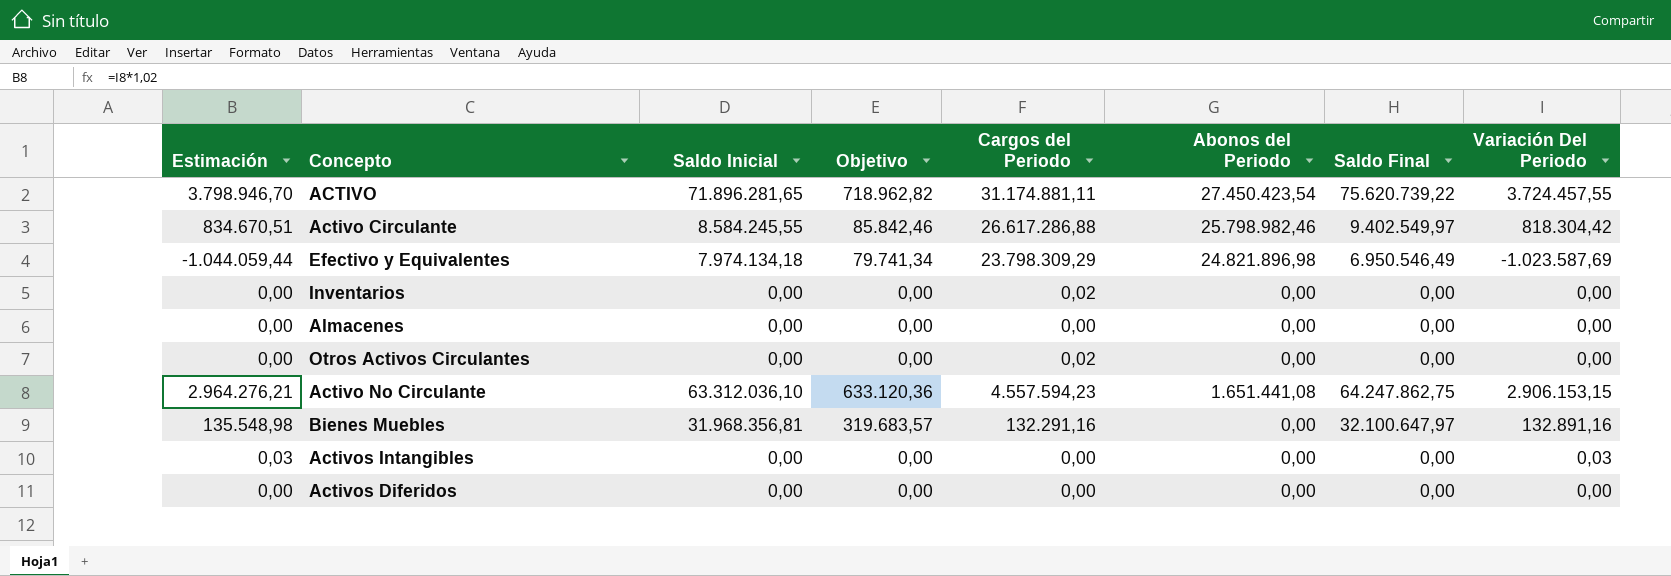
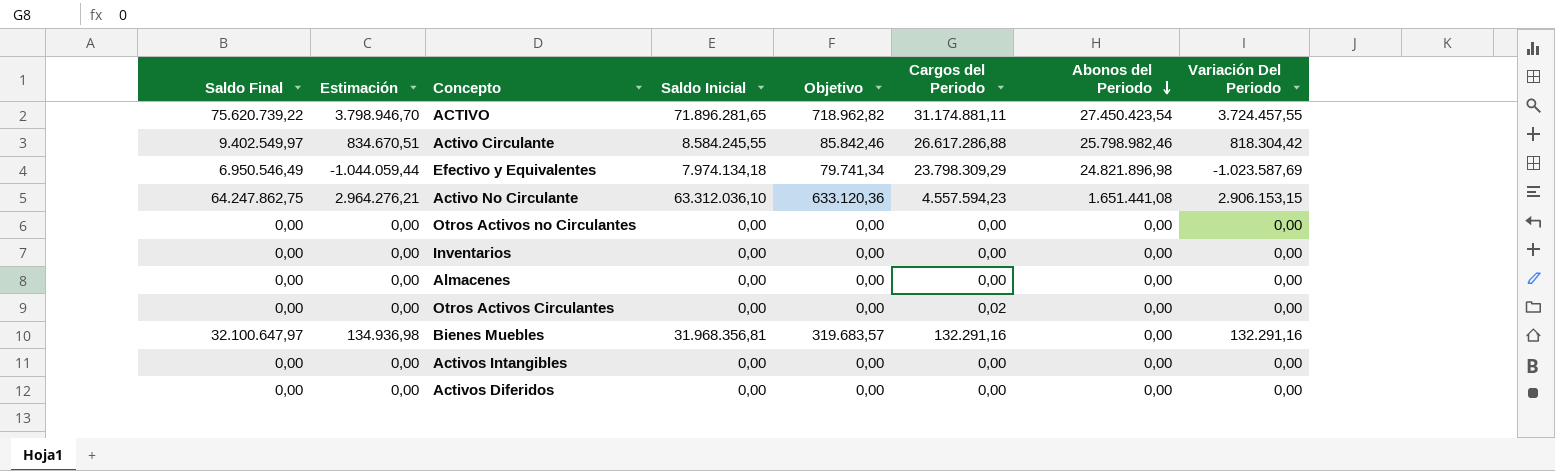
row order: none -> Abonos del Periodo descending
column Saldo Final | position: 7 -> 1
row Otros Activos no Circulantes: none -> 0,00 | 0,00 | 0,00 | 0,00 | 0,00 | 0,00 | 0,00
Inventarios | Cargos del Periodo: 0,02 -> 0,00
Bienes Muebles | Estimación: 135.548,98 -> 134.936,98
Bienes Muebles | Variación Del Periodo: 132.891,16 -> 132.291,16
Activos Intangibles | Estimación: 0,03 -> 0,00
Activos Intangibles | Variación Del Periodo: 0,03 -> 0,00

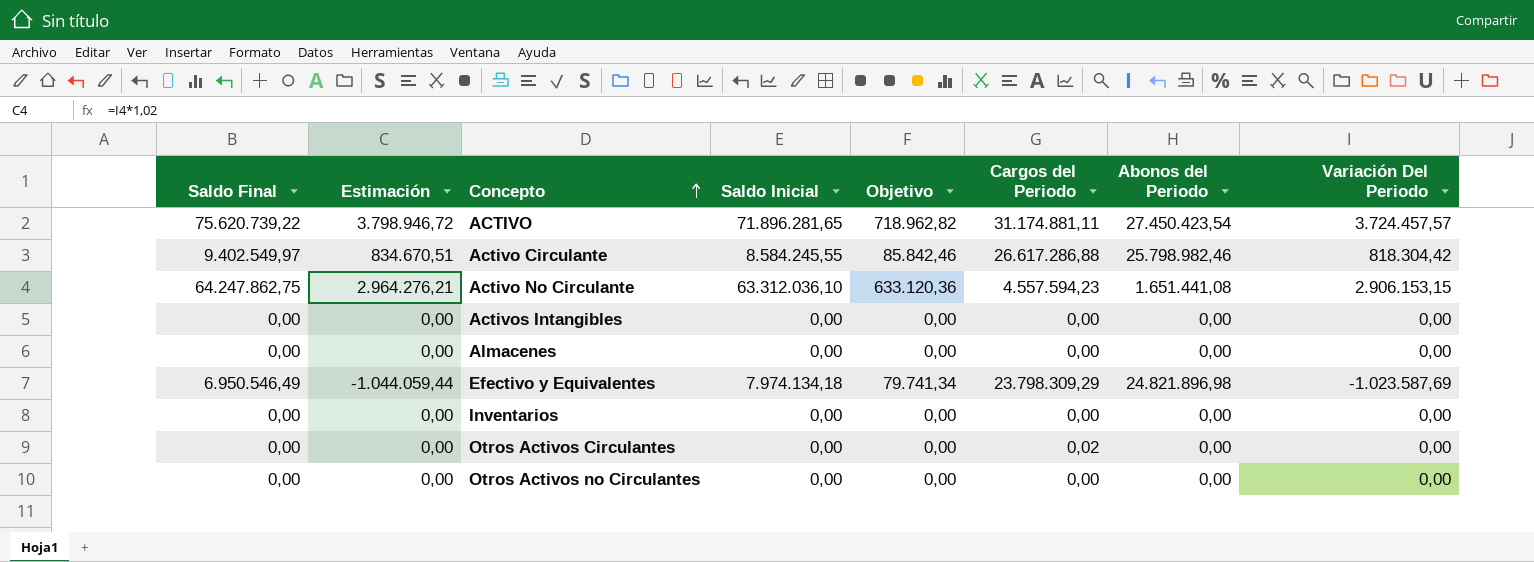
row order: Abonos del Periodo descending -> Concepto ascending
row Bienes Muebles: 32.100.647,97 | 134.936,98 | 31.968.356,81 | 319.683,57 | 132.291,16 | 0,00 | 132.291,16 -> none
row Activos Diferidos: 0,00 | 0,00 | 0,00 | 0,00 | 0,00 | 0,00 | 0,00 -> none
ACTIVO | Estimación: 3.798.946,70 -> 3.798.946,72
ACTIVO | Variación Del Periodo: 3.724.457,55 -> 3.724.457,57

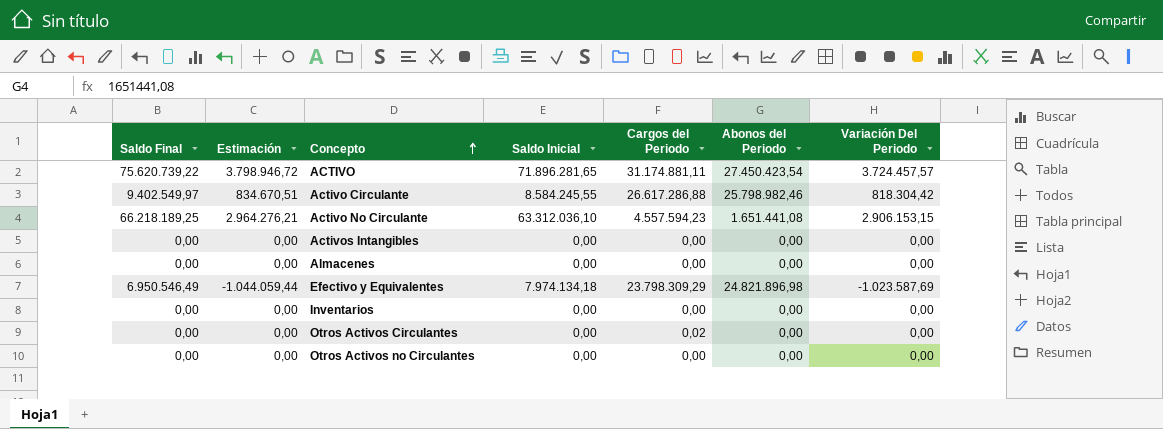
column Objetivo | formula: [Saldo Inicial] * 0,01 -> none
Activo No Circulante | Saldo Final: 64.247.862,75 -> 66.218.189,25

